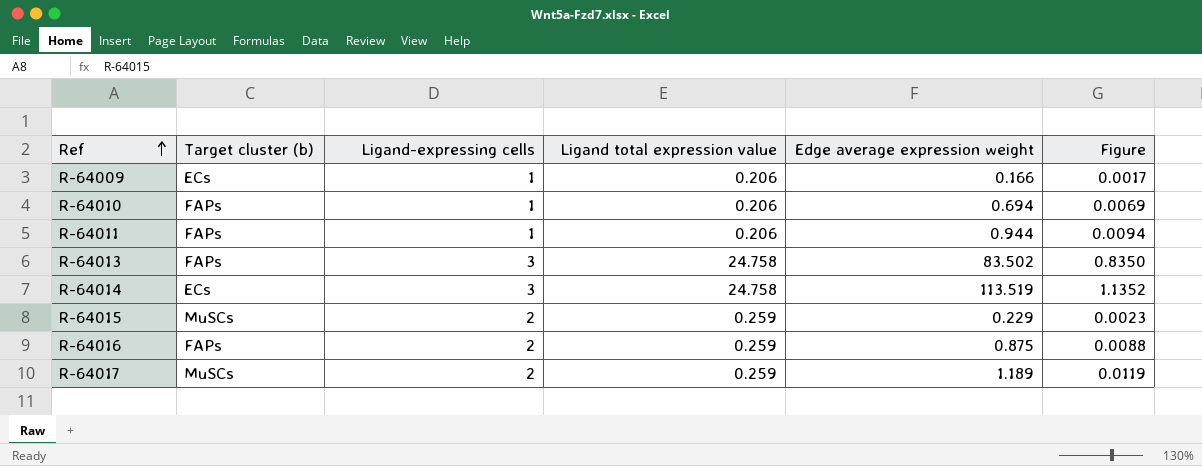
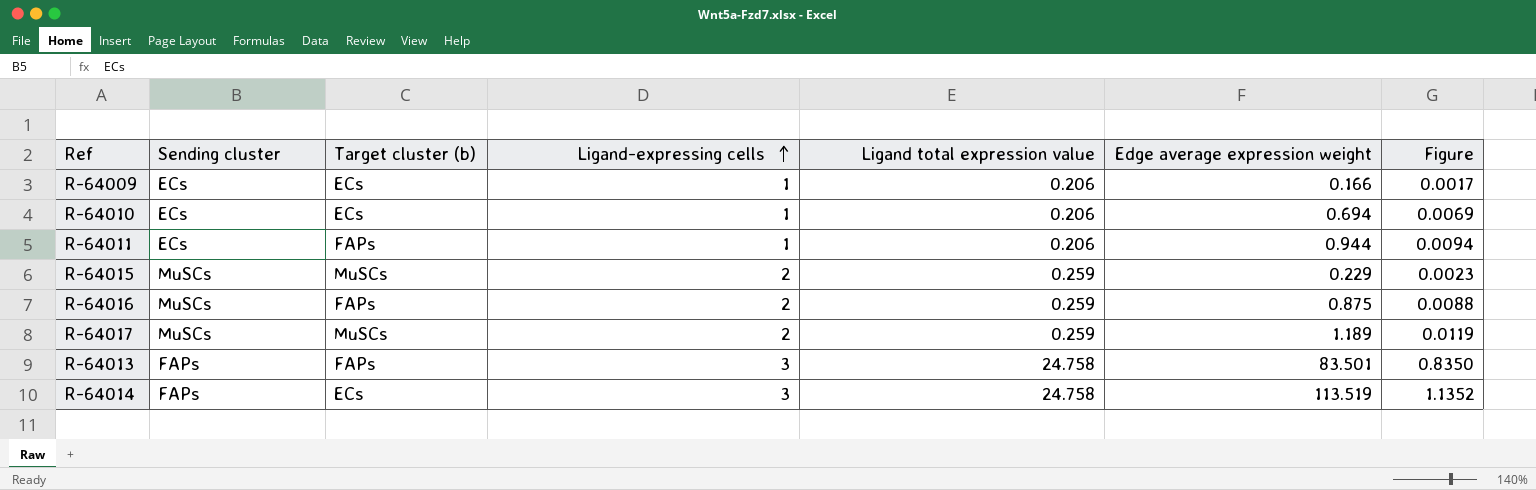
row order: Ref ascending -> Ligand-expressing cells ascending
column Sending cluster | position: none -> 2
R-64010 | Target cluster (b): FAPs -> ECs
R-64013 | Edge average expression weight: 83.502 -> 83.501

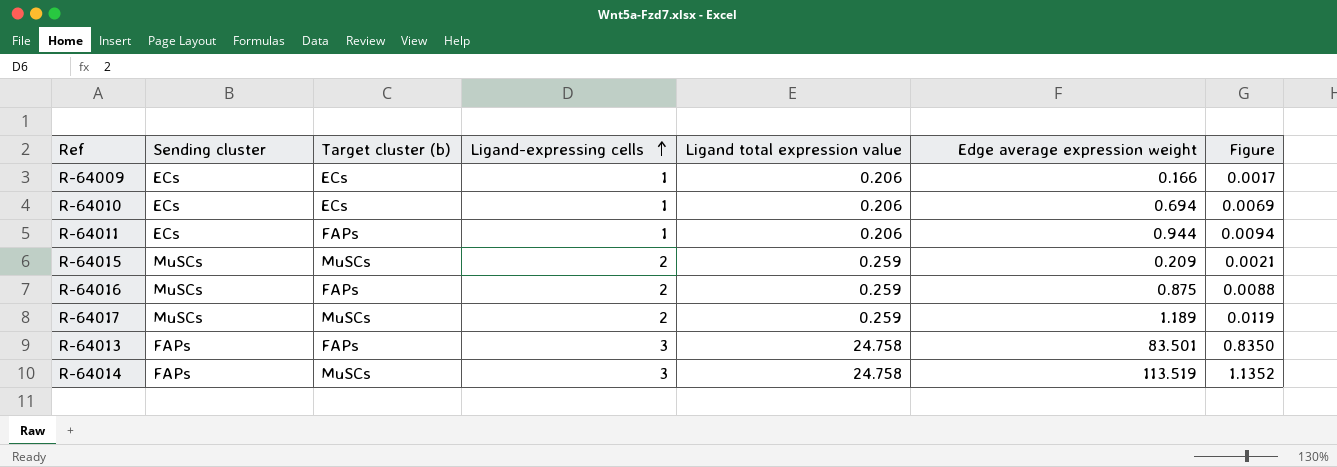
R-64015 | Edge average expression weight: 0.229 -> 0.209
R-64015 | Figure: 0.0023 -> 0.0021
R-64014 | Target cluster (b): ECs -> MuSCs

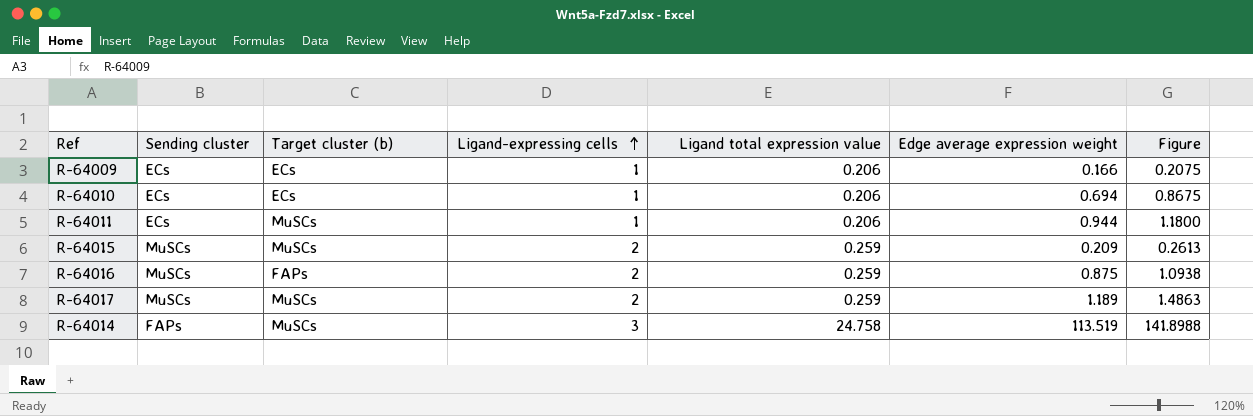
column Figure | formula: [Edge average expression weight] * 0.01 -> [Edge average expression weight] * 1.25
row R-64013: FAPs | FAPs | 3 | 24.758 | 83.501 | 0.8350 -> none
R-64011 | Target cluster (b): FAPs -> MuSCs

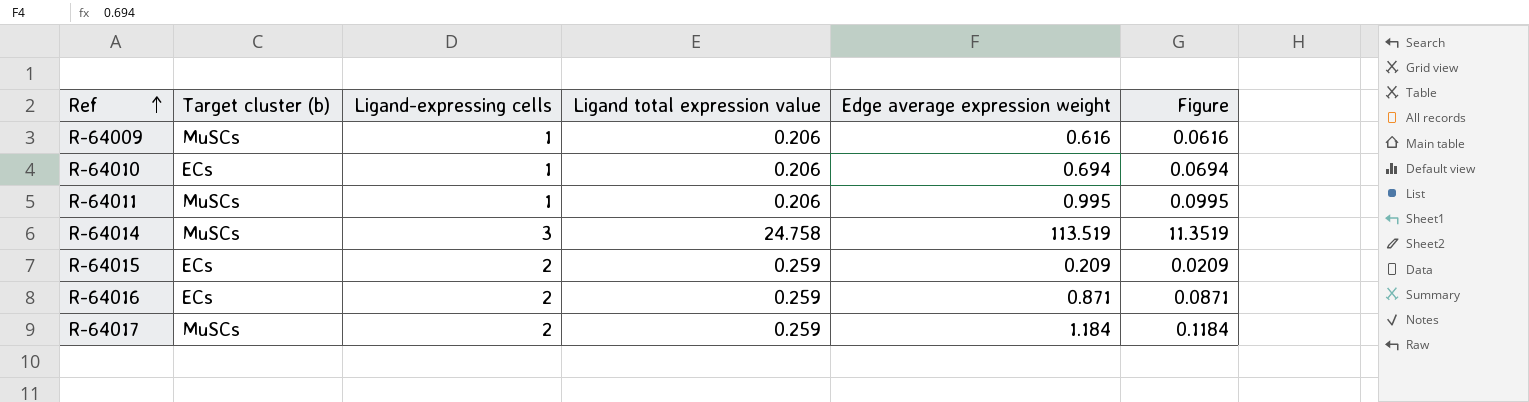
row order: Ligand-expressing cells ascending -> Ref ascending
column Sending cluster | position: 2 -> none
column Figure | formula: [Edge average expression weight] * 1.25 -> [Edge average expression weight] * 0.1
R-64009 | Target cluster (b): ECs -> MuSCs
R-64009 | Edge average expression weight: 0.166 -> 0.616
R-64011 | Edge average expression weight: 0.944 -> 0.995
R-64015 | Target cluster (b): MuSCs -> ECs
R-64016 | Target cluster (b): FAPs -> ECs
R-64016 | Edge average expression weight: 0.875 -> 0.871
R-64017 | Edge average expression weight: 1.189 -> 1.184

